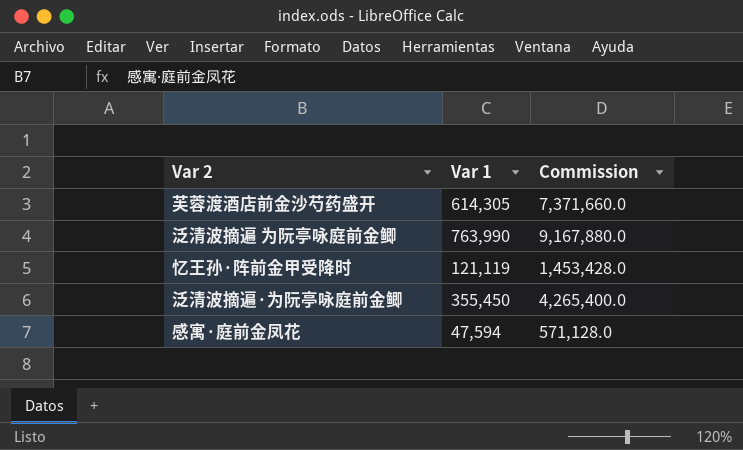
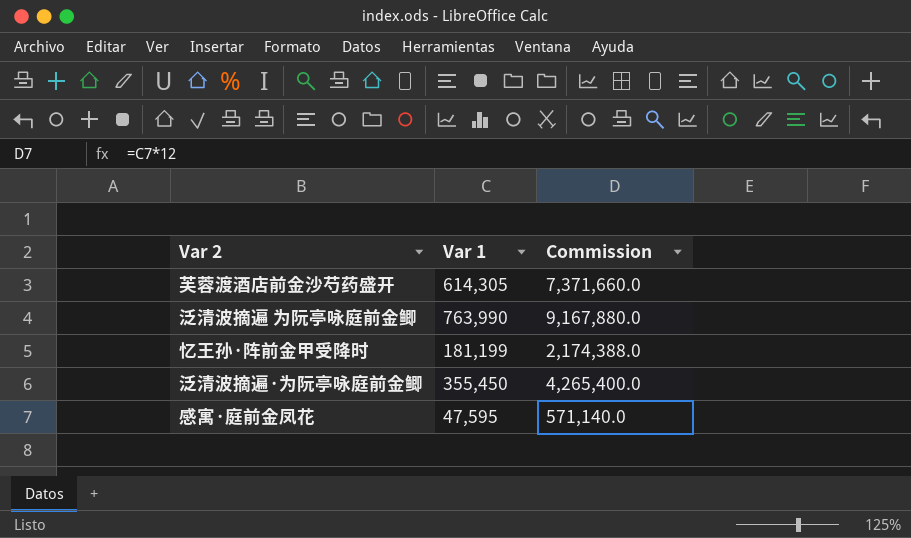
忆王孙·阵前金甲受降时 | Var 1: 121,119 -> 181,199
忆王孙·阵前金甲受降时 | Commission: 1,453,428.0 -> 2,174,388.0
感寓·庭前金凤花 | Var 1: 47,594 -> 47,595
感寓·庭前金凤花 | Commission: 571,128.0 -> 571,140.0

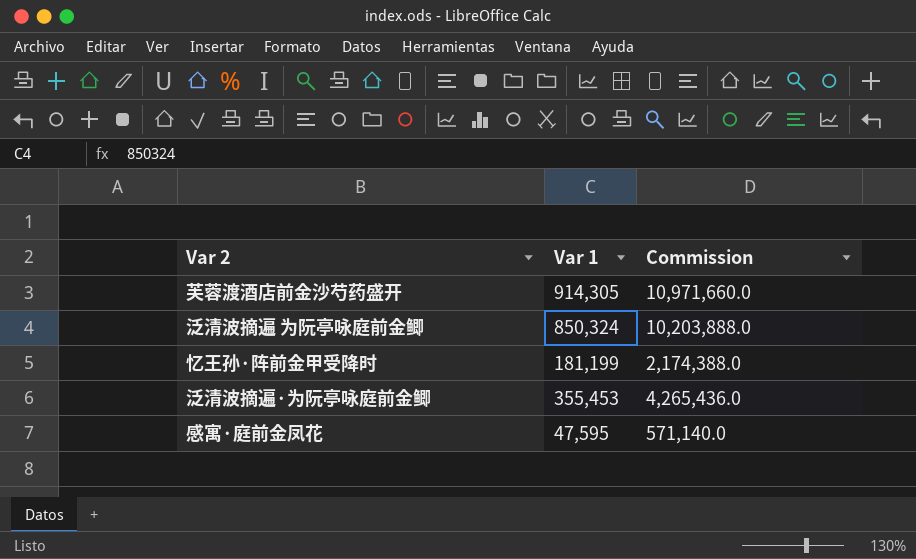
芙蓉渡酒店前金沙芍药盛开 | Var 1: 614,305 -> 914,305
芙蓉渡酒店前金沙芍药盛开 | Commission: 7,371,660.0 -> 10,971,660.0
泛清波摘遍 为阮亭咏庭前金鲫 | Var 1: 763,990 -> 850,324
泛清波摘遍 为阮亭咏庭前金鲫 | Commission: 9,167,880.0 -> 10,203,888.0
泛清波摘遍·为阮亭咏庭前金鲫 | Var 1: 355,450 -> 355,453
泛清波摘遍·为阮亭咏庭前金鲫 | Commission: 4,265,400.0 -> 4,265,436.0

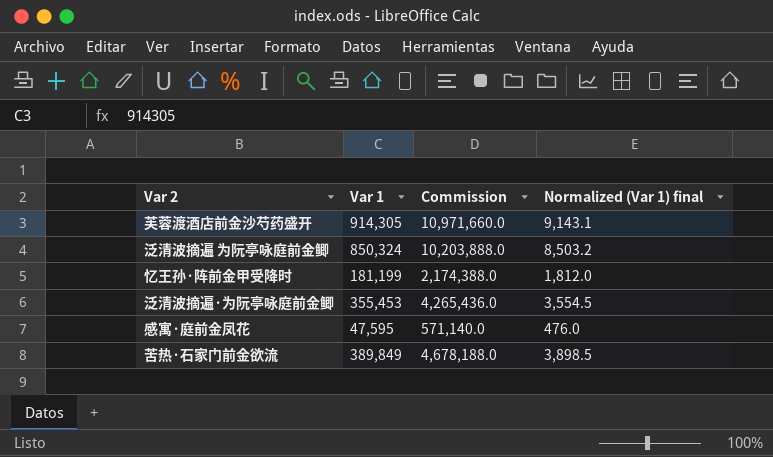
column Normalized (Var 1) final | formula: none -> [Var 1] * 0.01
row 苦热·石家门前金欲流: none -> 389,849 | 4,678,188.0 | 3,898.5

